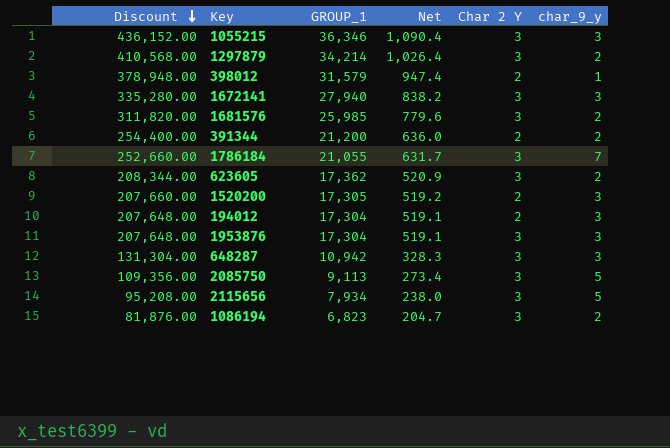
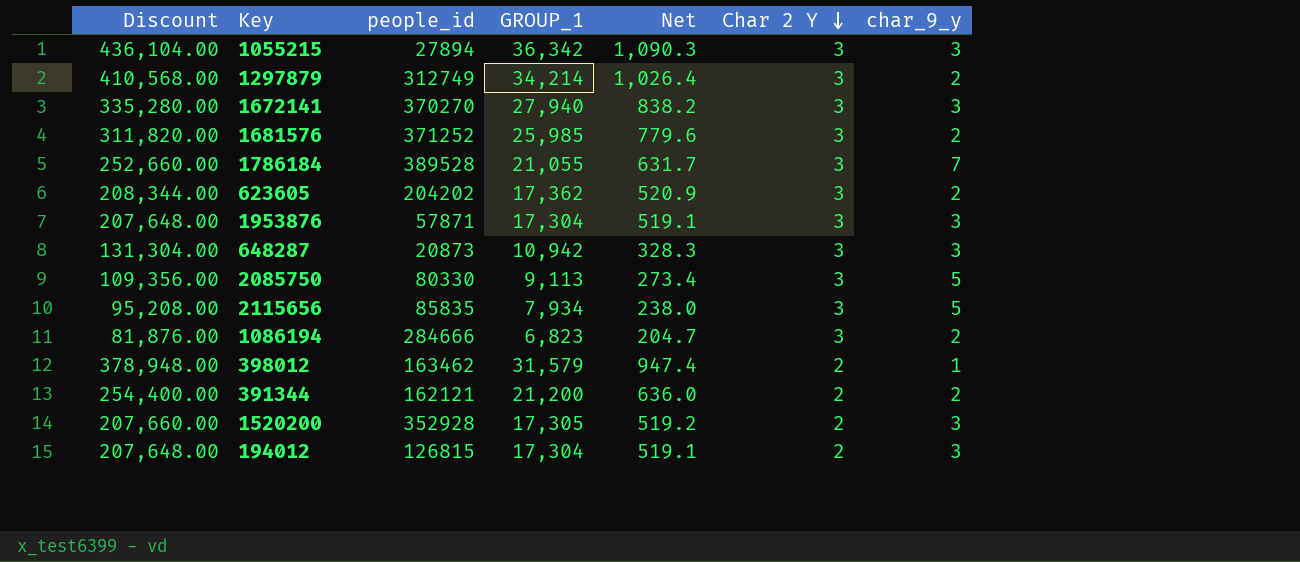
row order: Discount descending -> Char 2 Y descending
column people_id | position: none -> 3
1055215 | Discount: 436,152.00 -> 436,104.00
1055215 | GROUP_1: 36,346 -> 36,342
1055215 | Net: 1,090.4 -> 1,090.3

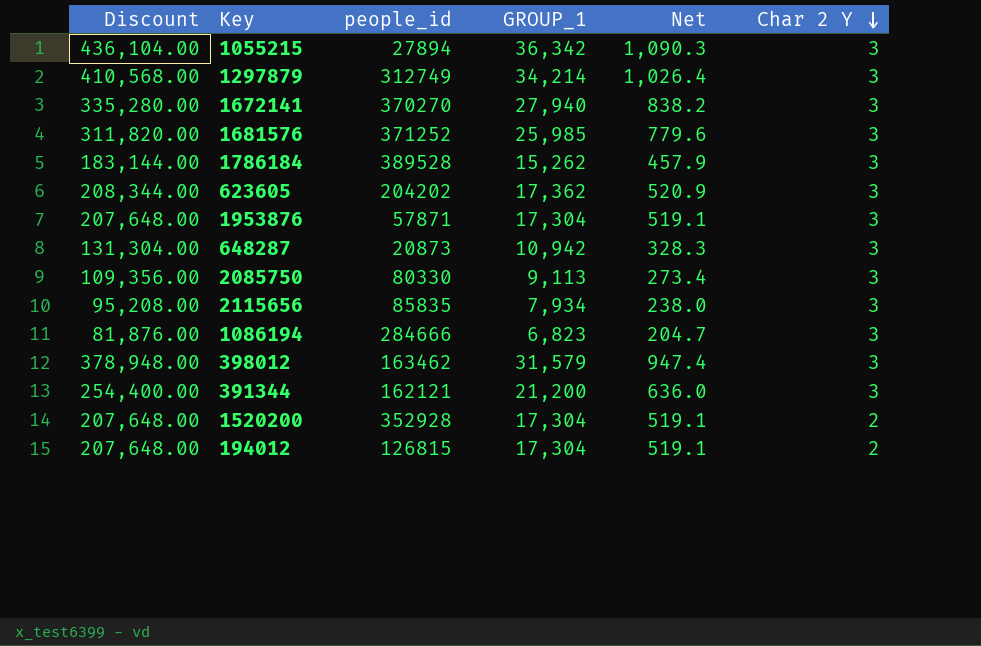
column char_9_y | position: 7 -> none
1786184 | Discount: 252,660.00 -> 183,144.00
1786184 | GROUP_1: 21,055 -> 15,262
1786184 | Net: 631.7 -> 457.9
398012 | Char 2 Y: 2 -> 3
391344 | Char 2 Y: 2 -> 3
1520200 | Discount: 207,660.00 -> 207,648.00
1520200 | GROUP_1: 17,305 -> 17,304
1520200 | Net: 519.2 -> 519.1

